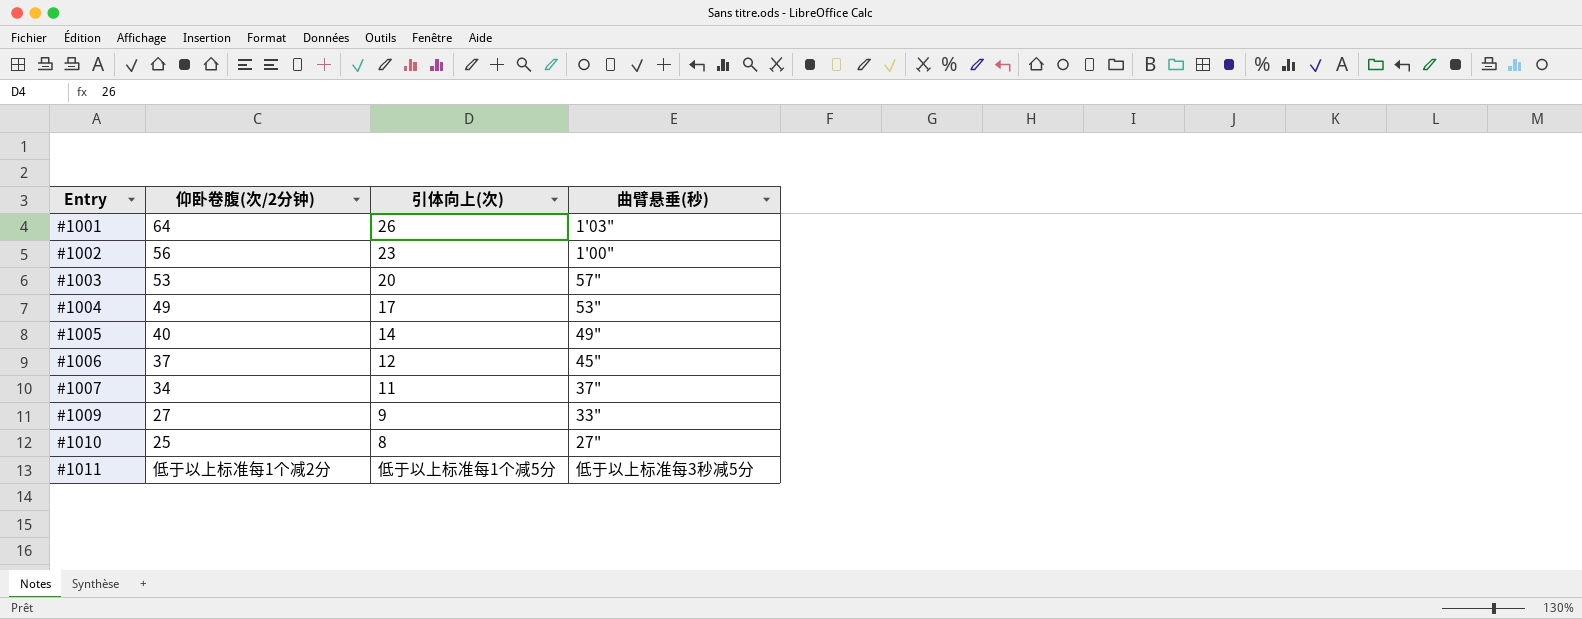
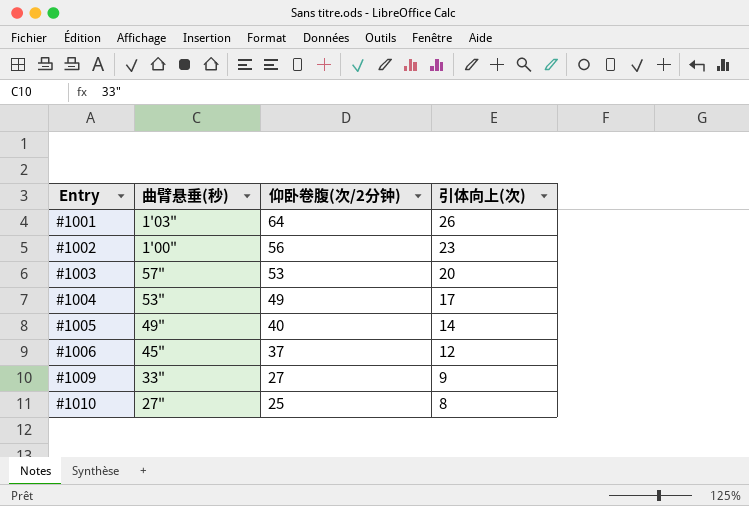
column 曲臂悬垂(秒) | position: 4 -> 2
row #1007: 34 | 11 | 37" -> none
row #1011: 低于以上标准每1个减2分 | 低于以上标准每1个减5分 | 低于以上标准每3秒减5分 -> none

